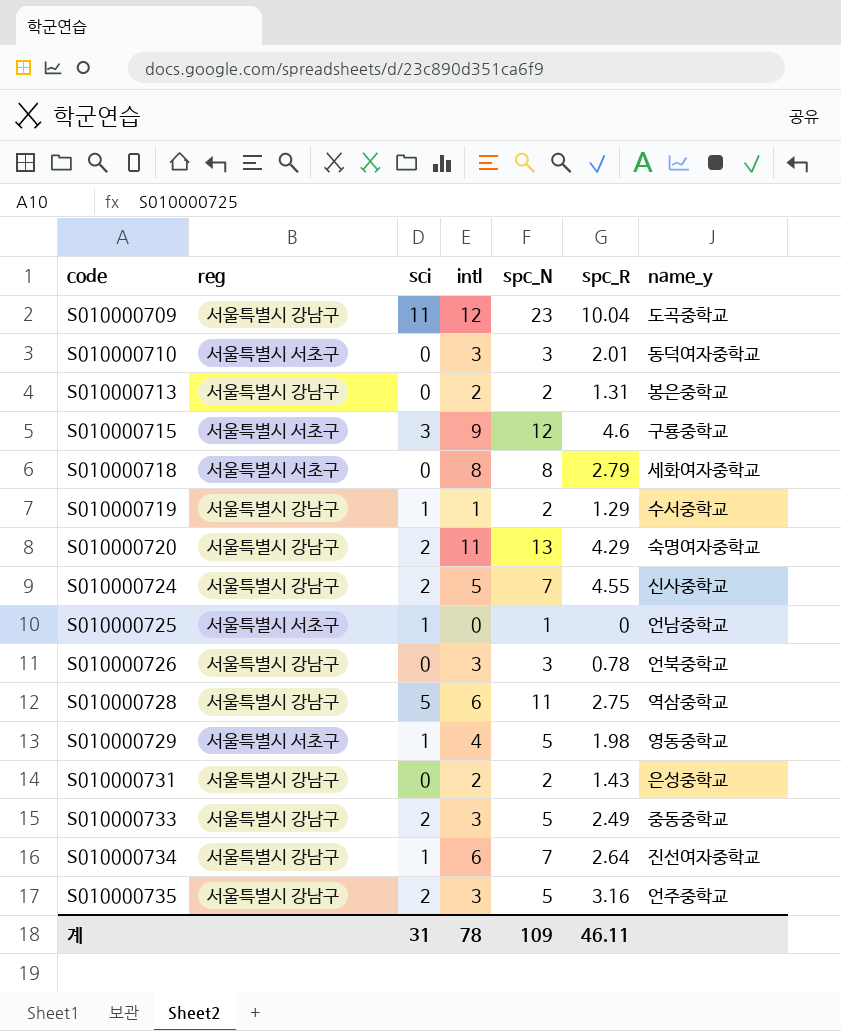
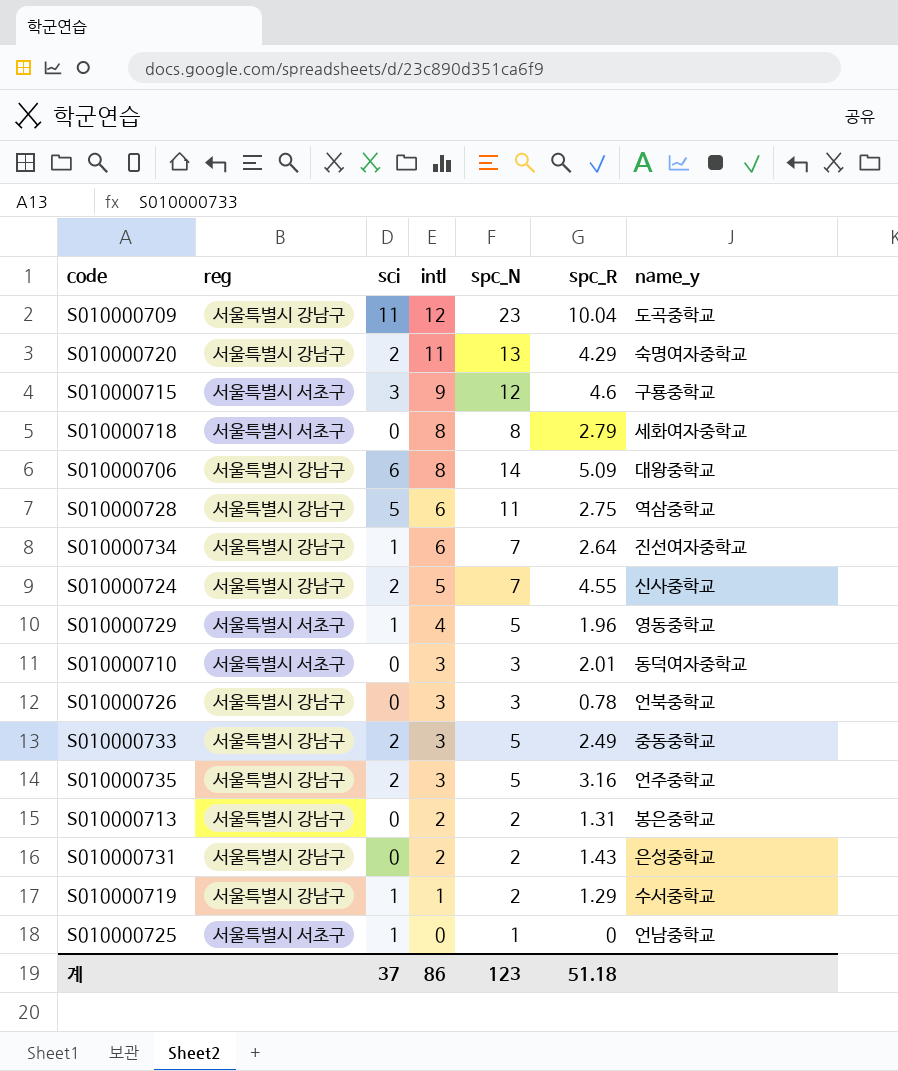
row order: code ascending -> intl descending
row S010000706: none -> 서울특별시 강남구 | 6 | 8 | 14 | 5.09 | 대왕중학교
S010000729 | spc_R: 1.98 -> 1.96
계 | sci: 31 -> 37
계 | intl: 78 -> 86
계 | spc_N: 109 -> 123
계 | spc_R: 46.11 -> 51.18

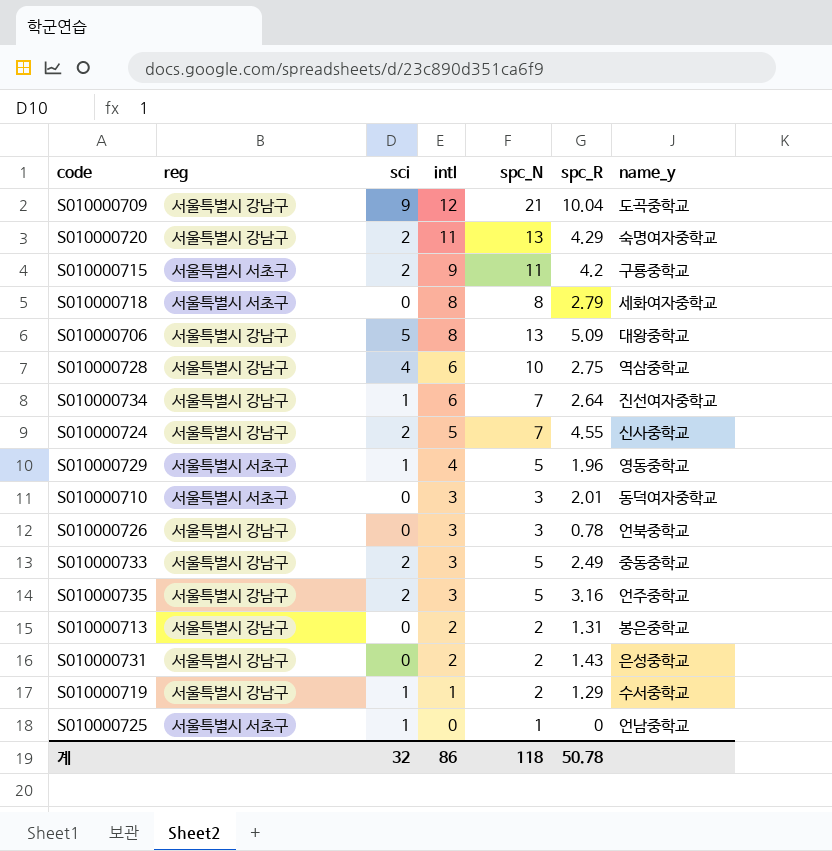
S010000709 | sci: 11 -> 9
S010000709 | spc_N: 23 -> 21
S010000715 | sci: 3 -> 2
S010000715 | spc_N: 12 -> 11
S010000715 | spc_R: 4.6 -> 4.2
S010000706 | sci: 6 -> 5
S010000706 | spc_N: 14 -> 13
S010000728 | sci: 5 -> 4
S010000728 | spc_N: 11 -> 10
계 | sci: 37 -> 32
계 | spc_N: 123 -> 118
계 | spc_R: 51.18 -> 50.78

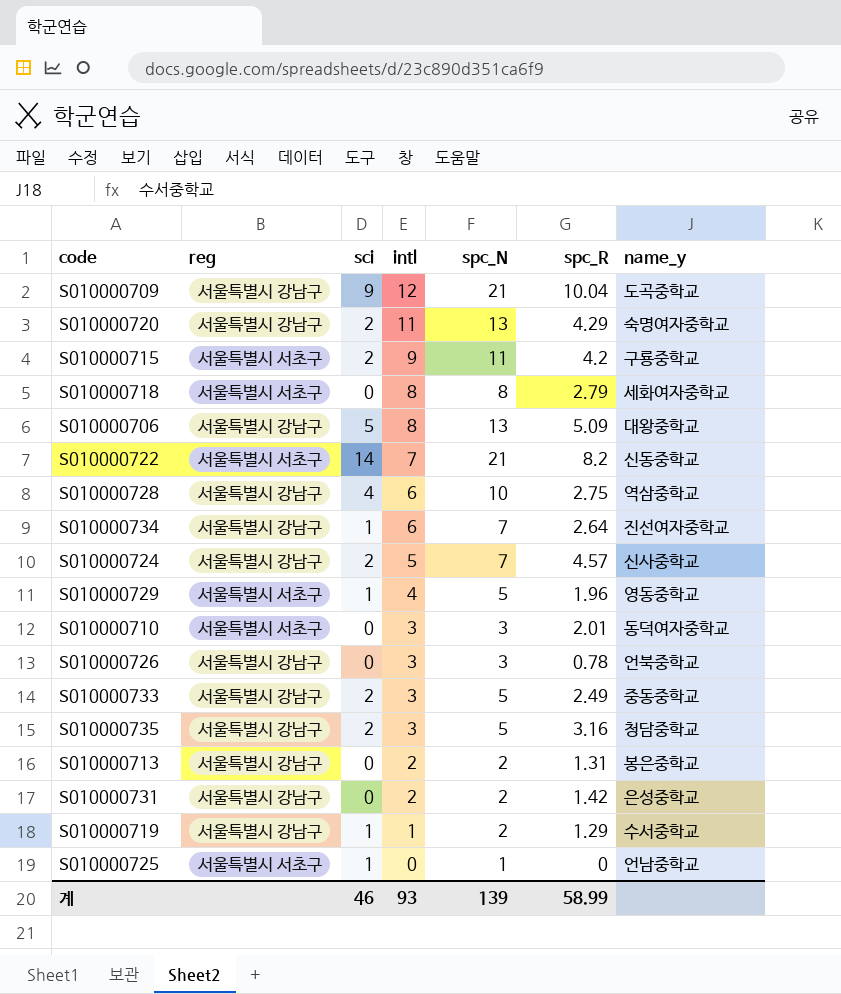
row S010000722: none -> 서울특별시 서초구 | 14 | 7 | 21 | 8.2 | 신동중학교
S010000724 | spc_R: 4.55 -> 4.57
S010000735 | name_y: 언주중학교 -> 청담중학교
S010000731 | spc_R: 1.43 -> 1.42
계 | sci: 32 -> 46
계 | intl: 86 -> 93
계 | spc_N: 118 -> 139
계 | spc_R: 50.78 -> 58.99

